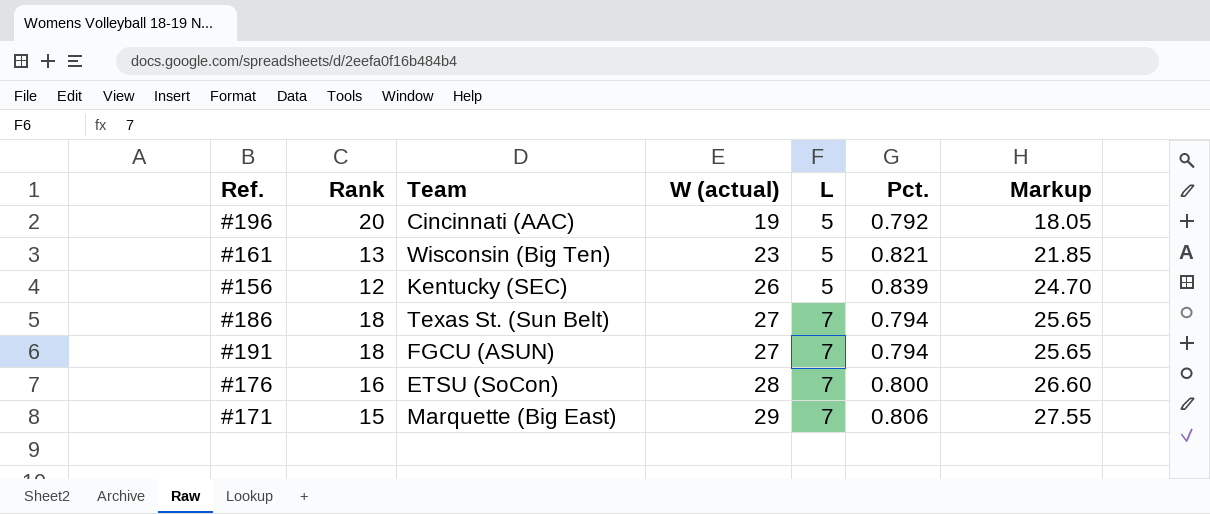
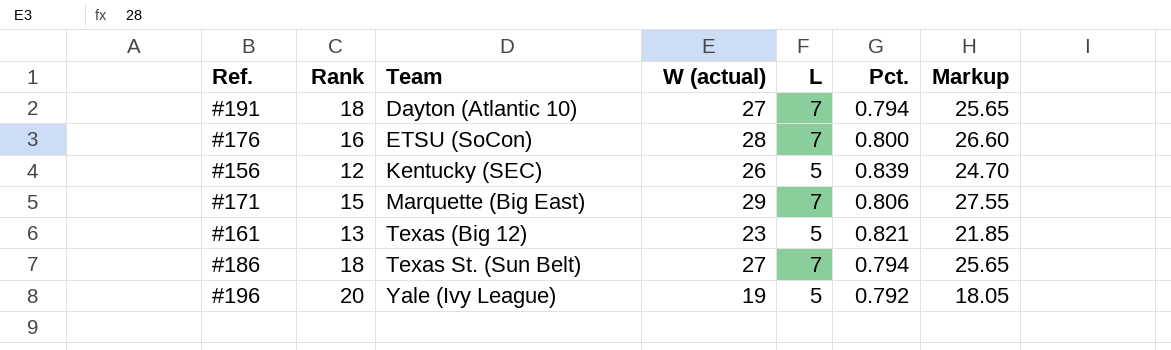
row order: W (actual) ascending -> Team ascending
#191 | Team: FGCU (ASUN) -> Dayton (Atlantic 10)
#161 | Team: Wisconsin (Big Ten) -> Texas (Big 12)
#196 | Team: Cincinnati (AAC) -> Yale (Ivy League)

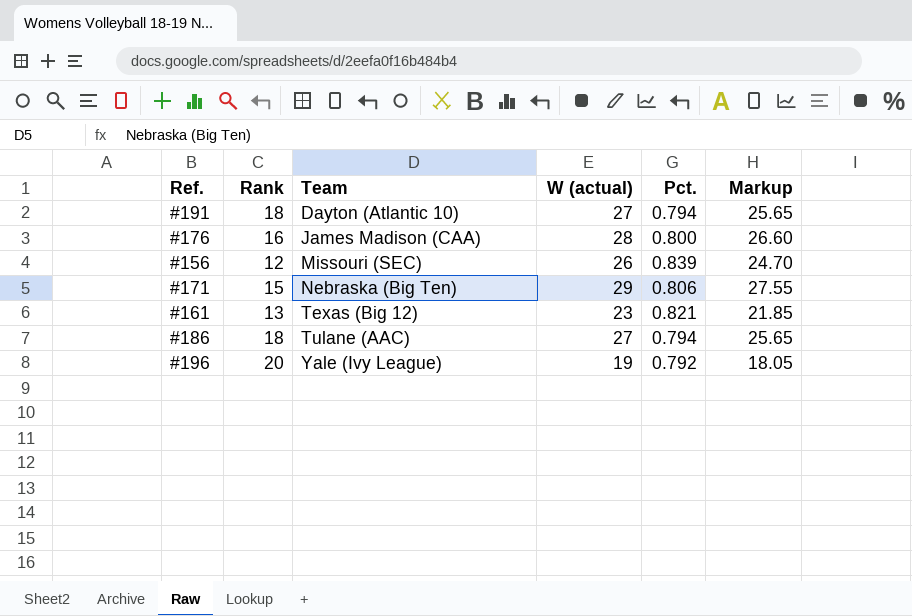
column L | position: 5 -> none
#176 | Team: ETSU (SoCon) -> James Madison (CAA)
#156 | Team: Kentucky (SEC) -> Missouri (SEC)
#171 | Team: Marquette (Big East) -> Nebraska (Big Ten)
#186 | Team: Texas St. (Sun Belt) -> Tulane (AAC)

